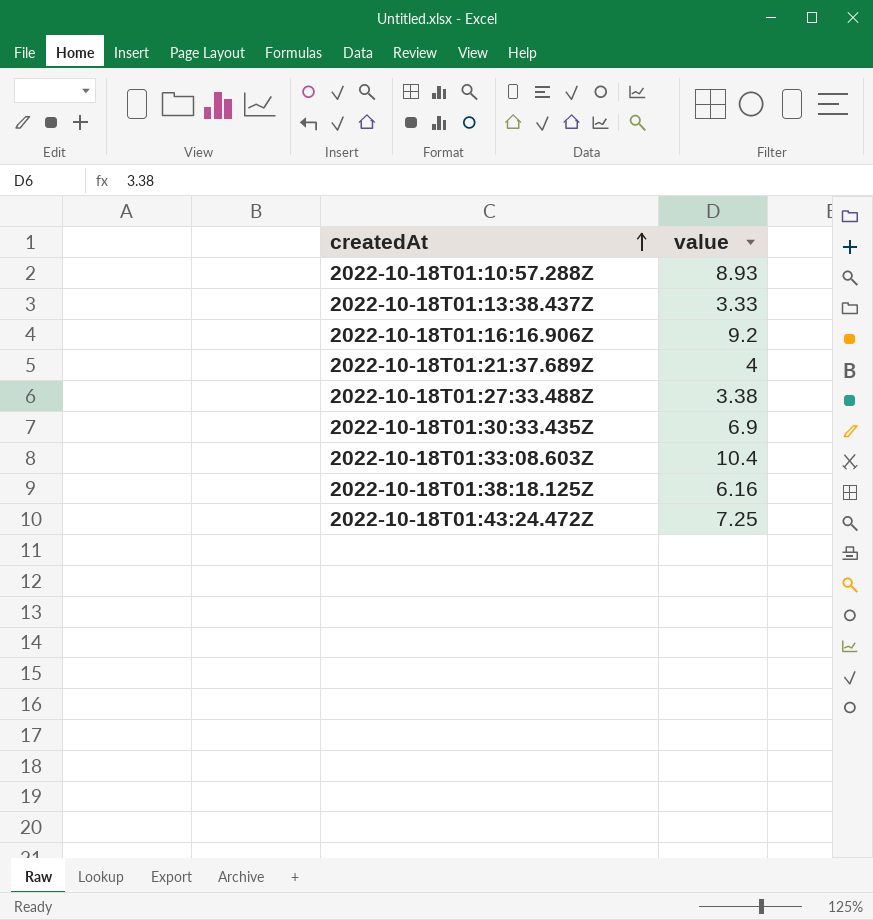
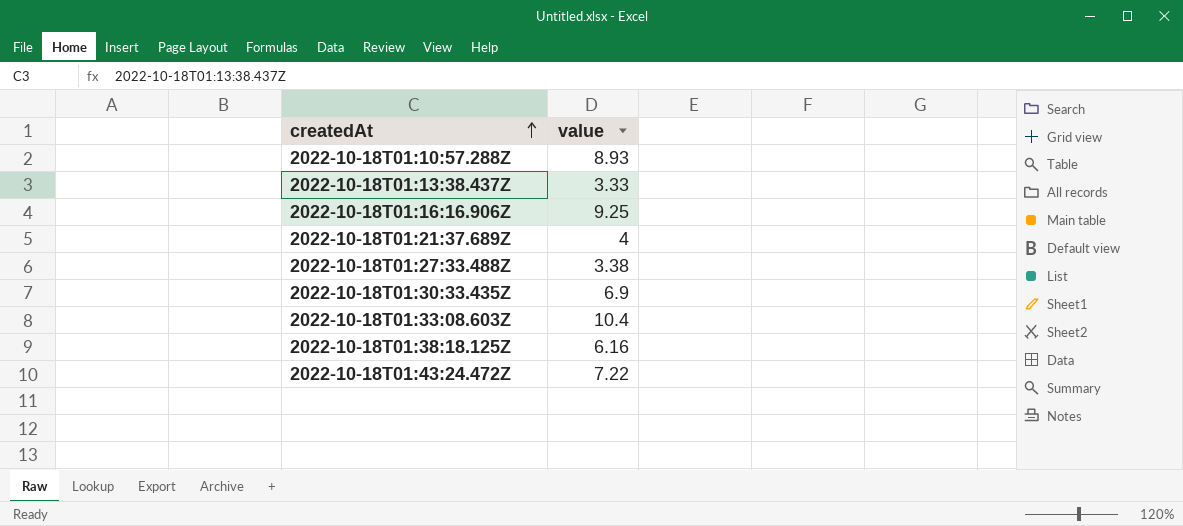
2022-10-18T01:16:16.906Z | value: 9.2 -> 9.25
2022-10-18T01:43:24.472Z | value: 7.25 -> 7.22

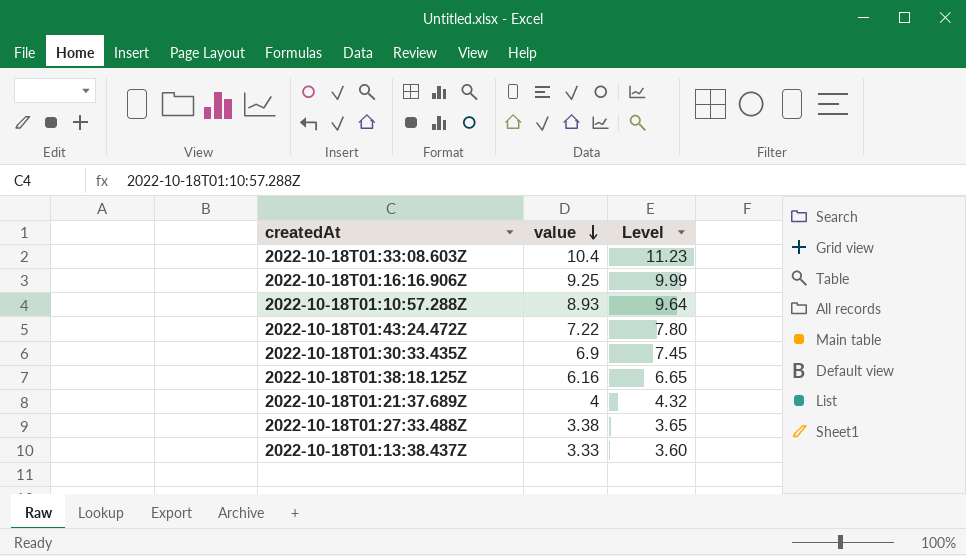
row order: createdAt ascending -> value descending
column Level | formula: none -> [value] * 1.08

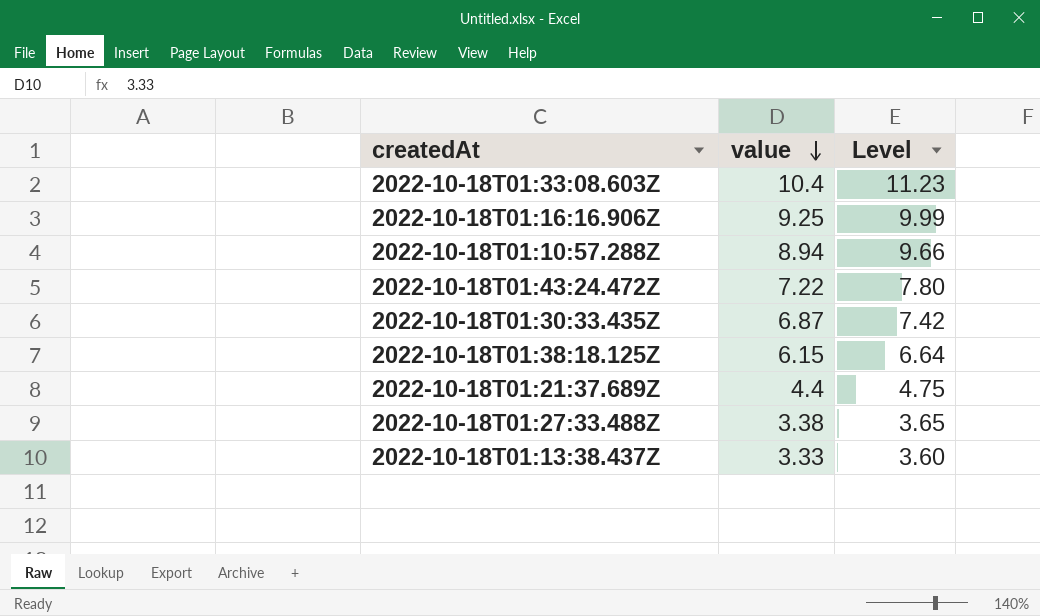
2022-10-18T01:10:57.288Z | value: 8.93 -> 8.94
2022-10-18T01:10:57.288Z | Level: 9.64 -> 9.66
2022-10-18T01:30:33.435Z | value: 6.9 -> 6.87
2022-10-18T01:30:33.435Z | Level: 7.45 -> 7.42
2022-10-18T01:38:18.125Z | value: 6.16 -> 6.15
2022-10-18T01:38:18.125Z | Level: 6.65 -> 6.64
2022-10-18T01:21:37.689Z | value: 4 -> 4.4
2022-10-18T01:21:37.689Z | Level: 4.32 -> 4.75

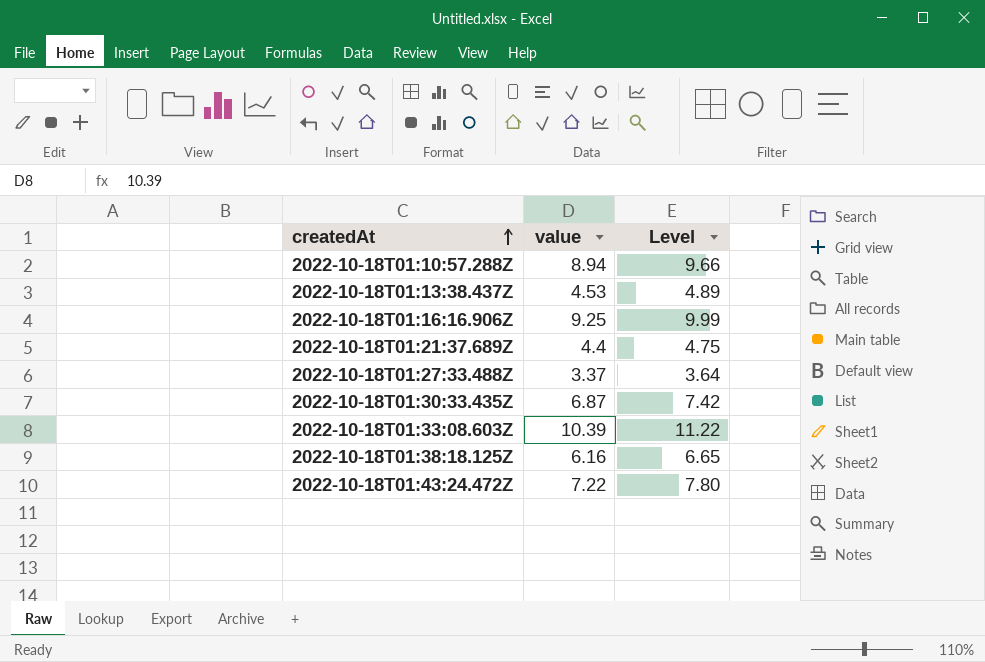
row order: value descending -> createdAt ascending
2022-10-18T01:13:38.437Z | value: 3.33 -> 4.53
2022-10-18T01:13:38.437Z | Level: 3.60 -> 4.89
2022-10-18T01:27:33.488Z | value: 3.38 -> 3.37
2022-10-18T01:27:33.488Z | Level: 3.65 -> 3.64
2022-10-18T01:33:08.603Z | value: 10.4 -> 10.39
2022-10-18T01:33:08.603Z | Level: 11.23 -> 11.22
2022-10-18T01:38:18.125Z | value: 6.15 -> 6.16
2022-10-18T01:38:18.125Z | Level: 6.64 -> 6.65

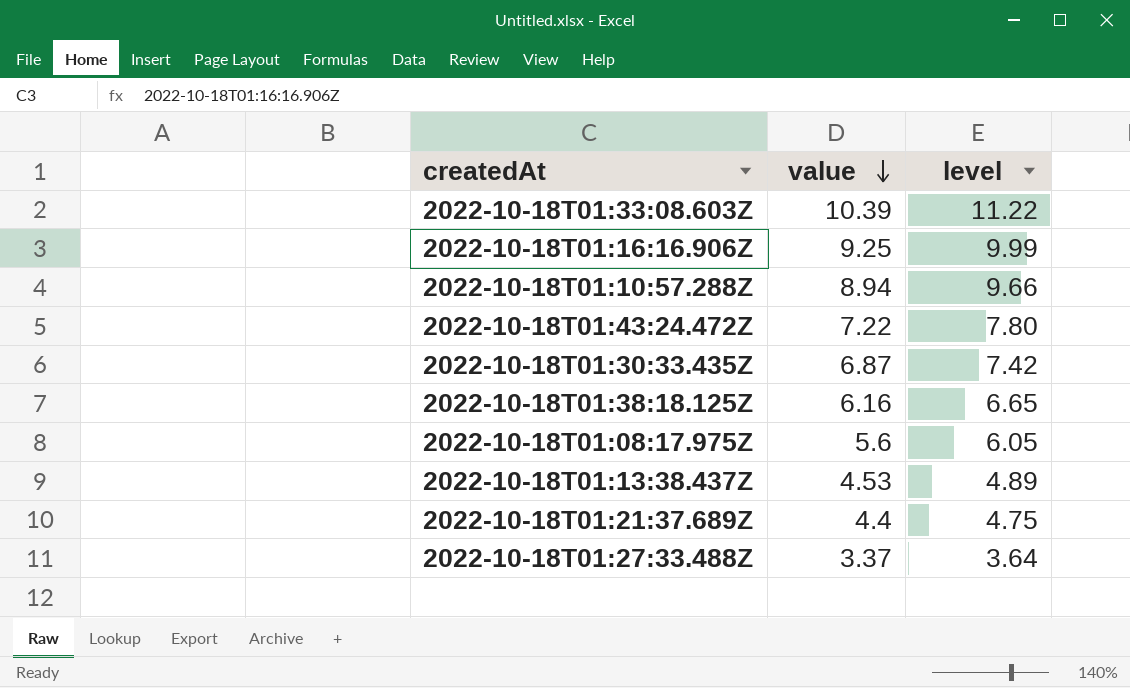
row order: createdAt ascending -> value descending
column name: Level -> level
row 2022-10-18T01:08:17.975Z: none -> 5.6 | 6.05

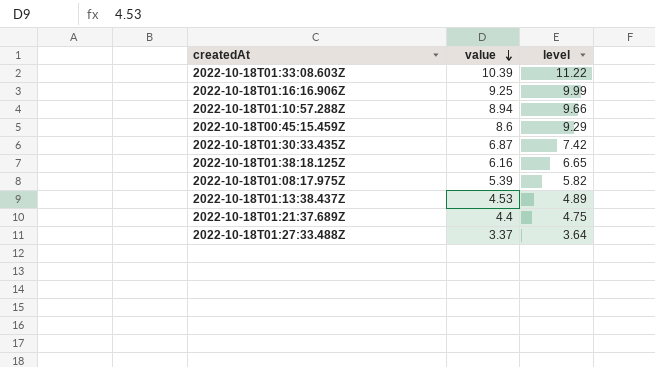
row 2022-10-18T01:43:24.472Z: 7.22 | 7.80 -> none
row 2022-10-18T00:45:15.459Z: none -> 8.6 | 9.29
2022-10-18T01:08:17.975Z | value: 5.6 -> 5.39
2022-10-18T01:08:17.975Z | level: 6.05 -> 5.82

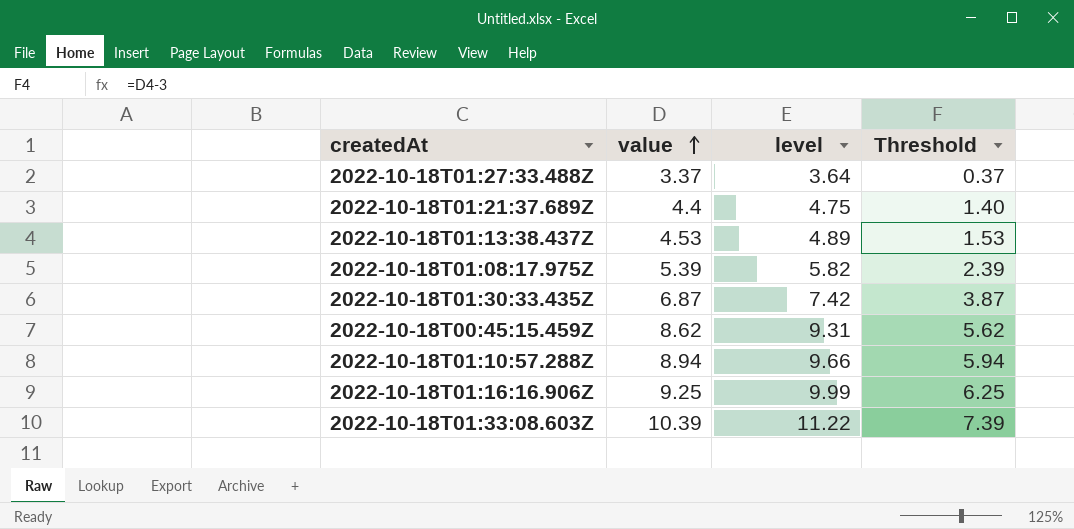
row order: value descending -> value ascending
column Threshold | formula: none -> [value] - 3
row 2022-10-18T01:38:18.125Z: 6.16 | 6.65 -> none
2022-10-18T00:45:15.459Z | value: 8.6 -> 8.62
2022-10-18T00:45:15.459Z | level: 9.29 -> 9.31

